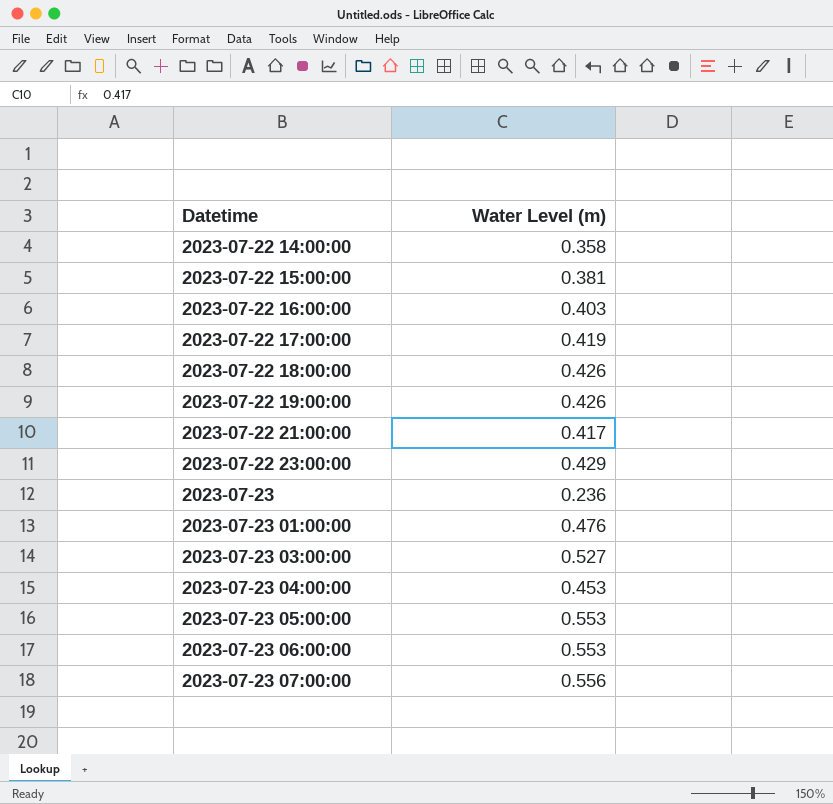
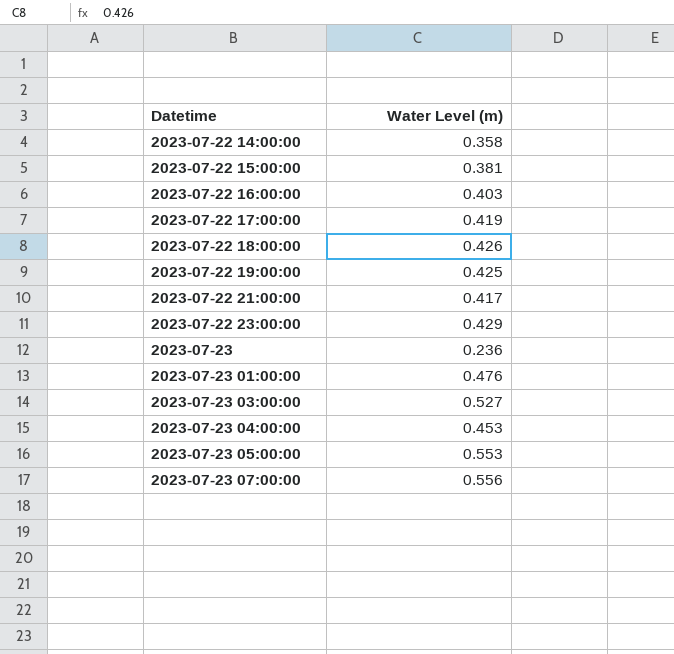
row 2023-07-23 06:00:00: 0.553 -> none
2023-07-22 19:00:00 | Water Level (m): 0.426 -> 0.425

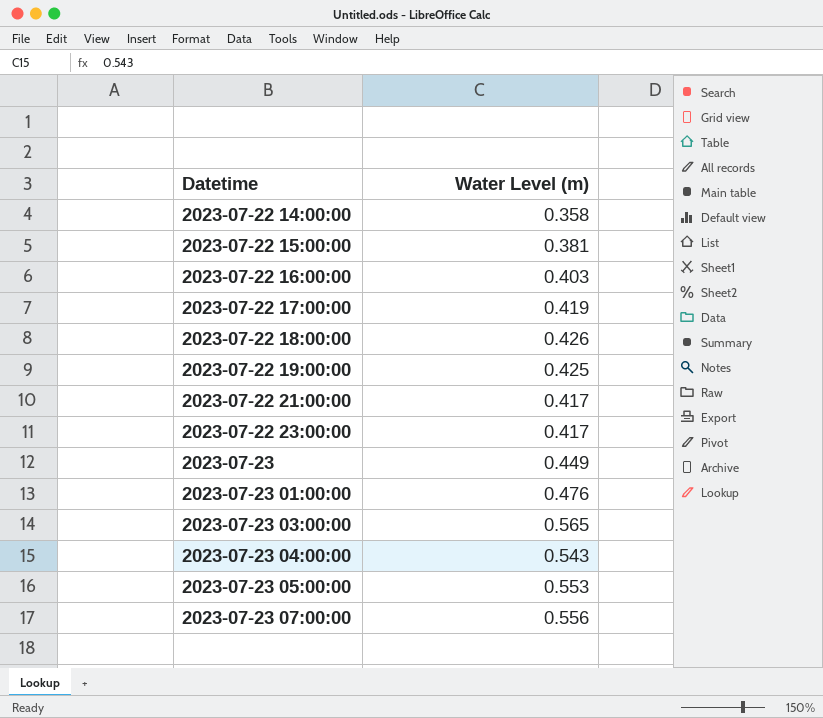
2023-07-22 23:00:00 | Water Level (m): 0.429 -> 0.417
2023-07-23 | Water Level (m): 0.236 -> 0.449
2023-07-23 03:00:00 | Water Level (m): 0.527 -> 0.565
2023-07-23 04:00:00 | Water Level (m): 0.453 -> 0.543

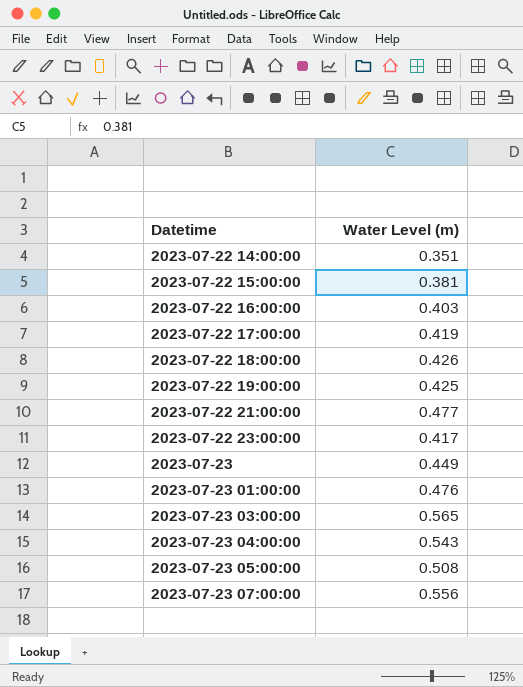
2023-07-22 14:00:00 | Water Level (m): 0.358 -> 0.351
2023-07-22 21:00:00 | Water Level (m): 0.417 -> 0.477
2023-07-23 05:00:00 | Water Level (m): 0.553 -> 0.508

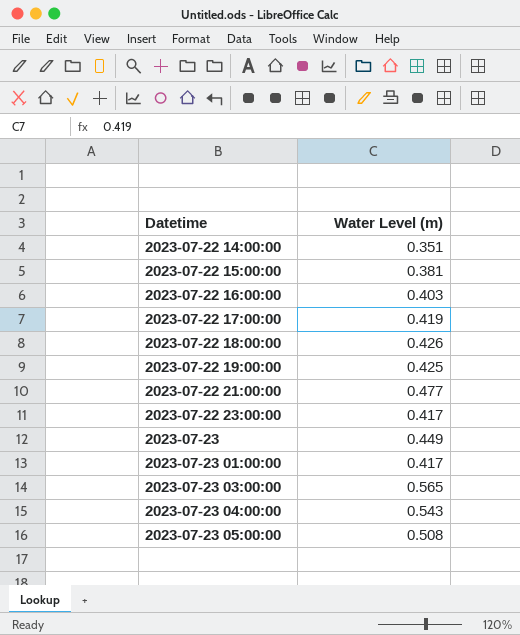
row 2023-07-23 07:00:00: 0.556 -> none
2023-07-23 01:00:00 | Water Level (m): 0.476 -> 0.417

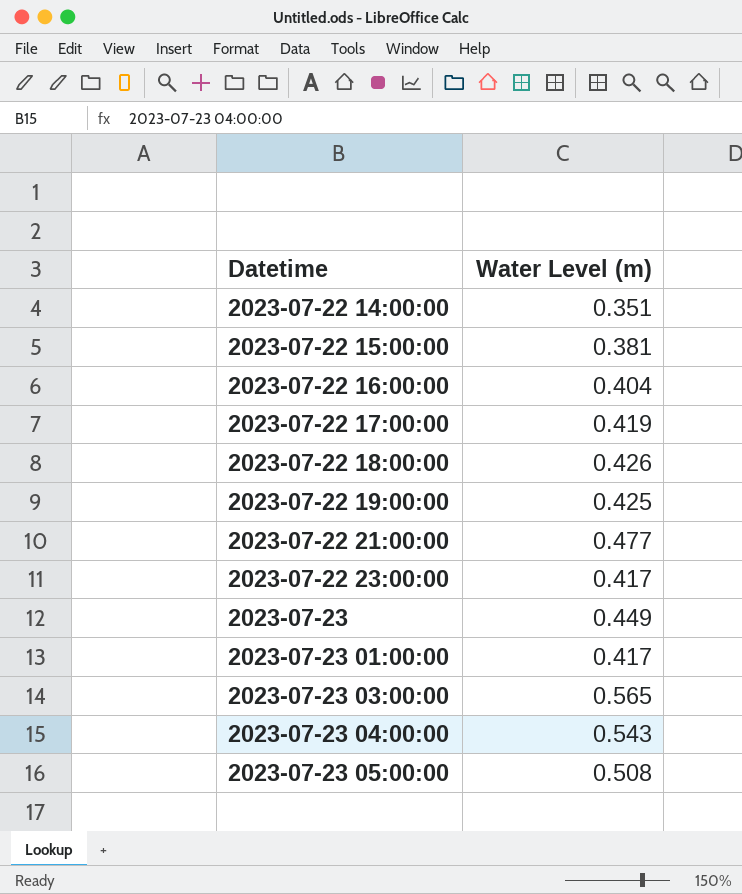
2023-07-22 16:00:00 | Water Level (m): 0.403 -> 0.404

